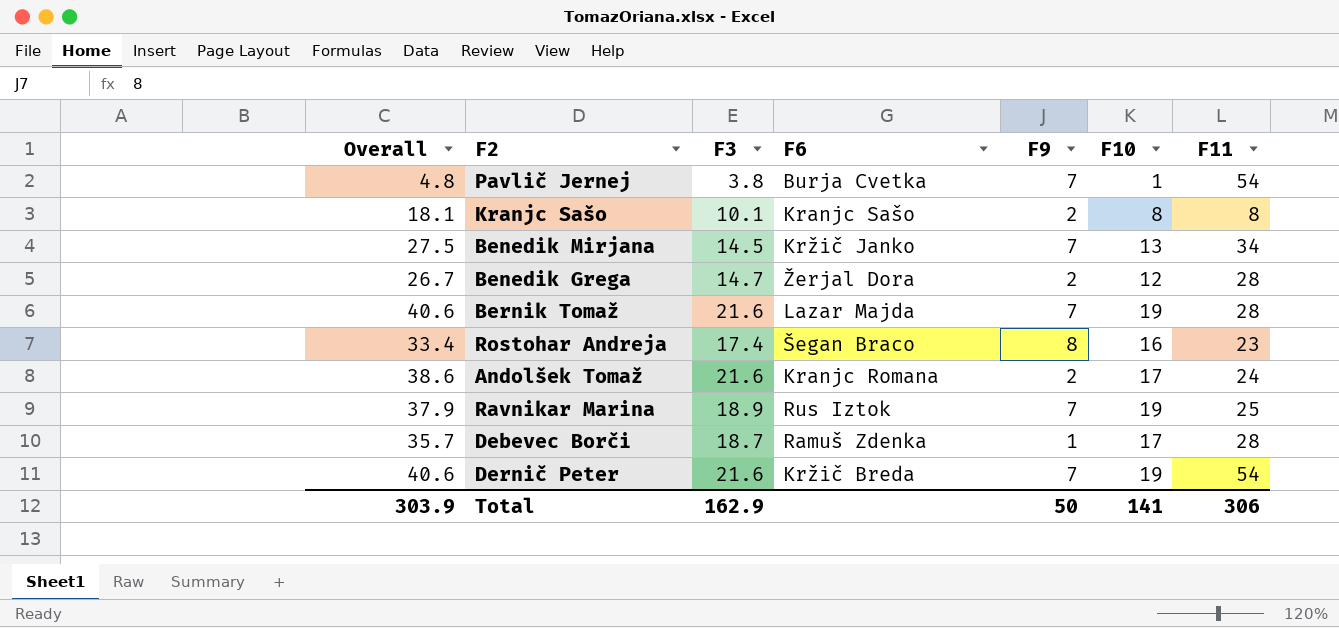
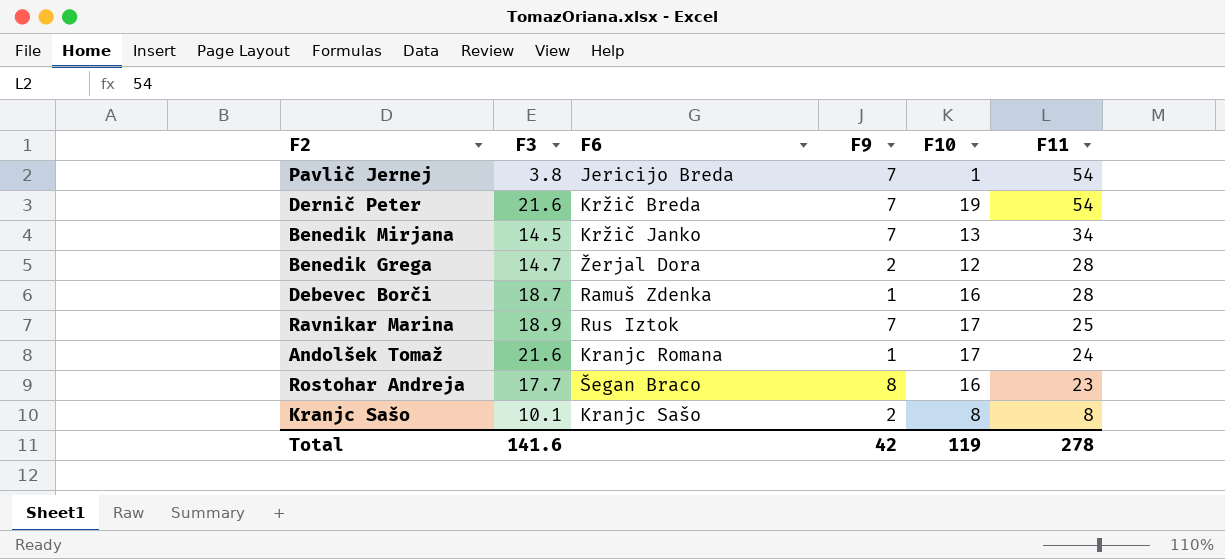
row order: none -> F11 descending
column Overall | formula: [F3] + [F10] -> none
row Bernik Tomaž: 40.6 | 21.6 | Lazar Majda | 7 | 19 | 28 -> none
Pavlič Jernej | F6: Burja Cvetka -> Jericijo Breda
Debevec Borči | F10: 17 -> 16
Ravnikar Marina | F10: 19 -> 17
Andolšek Tomaž | F9: 2 -> 1
Rostohar Andreja | F3: 17.4 -> 17.7
Total | F3: 162.9 -> 141.6
Total | F9: 50 -> 42
Total | F10: 141 -> 119
Total | F11: 306 -> 278

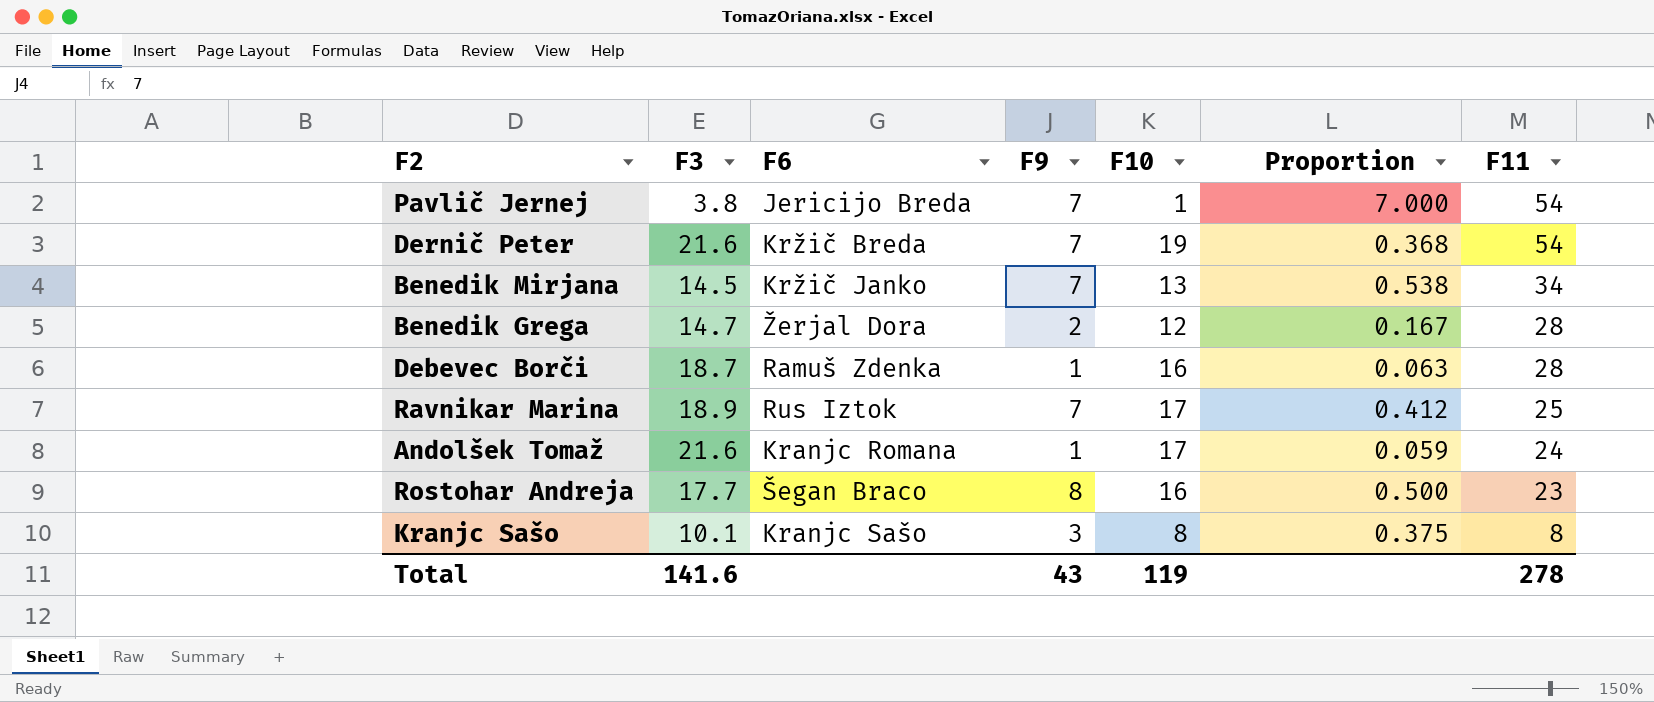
column Proportion | formula: none -> [F9] / [F10]
Kranjc Sašo | F9: 2 -> 3
Total | F9: 42 -> 43

